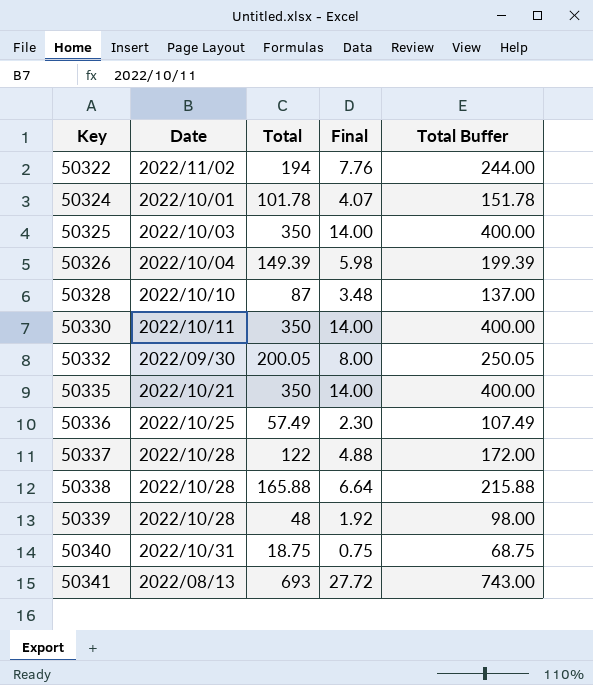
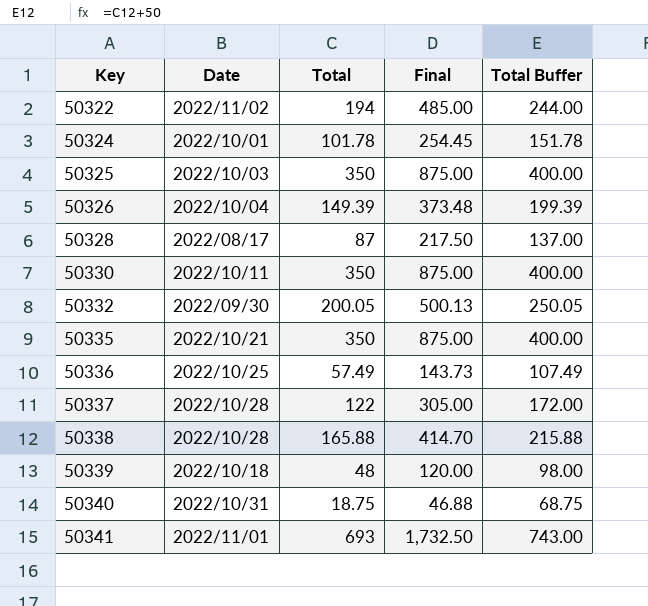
column Final | formula: [Total] * 0.04 -> [Total] * 2.5
50328 | Date: 2022/10/10 -> 2022/08/17
50339 | Date: 2022/10/28 -> 2022/10/18
50341 | Date: 2022/08/13 -> 2022/11/01

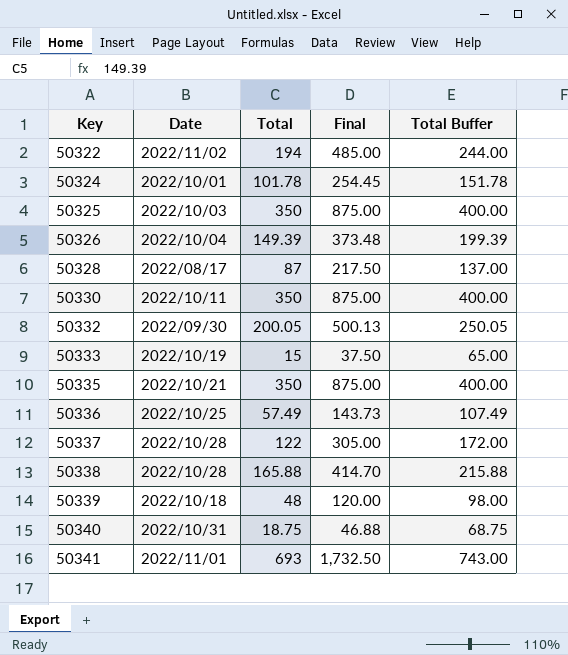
row 50333: none -> 2022/10/19 | 15 | 37.50 | 65.00

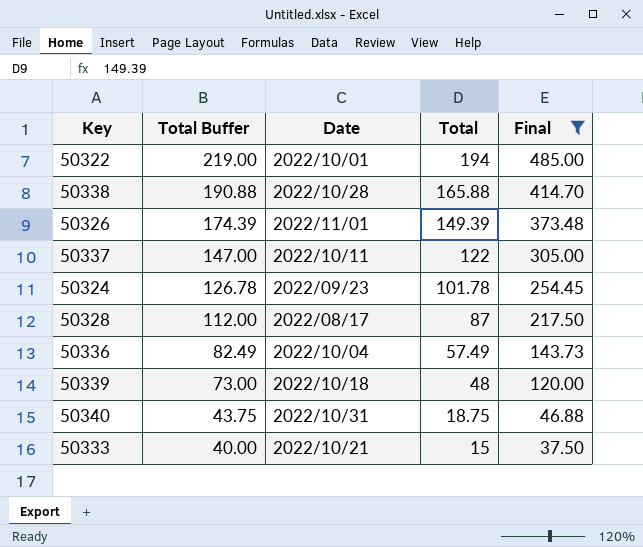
filter: none -> Final <= 485.00
row order: Key ascending -> Total Buffer descending
column Total Buffer | formula: [Total] + 50 -> [Total] + 25
column Total Buffer | position: 5 -> 2
50322 | Date: 2022/11/02 -> 2022/10/01
50326 | Date: 2022/10/04 -> 2022/11/01
50337 | Date: 2022/10/28 -> 2022/10/11
50324 | Date: 2022/10/01 -> 2022/09/23
50336 | Date: 2022/10/25 -> 2022/10/04
50333 | Date: 2022/10/19 -> 2022/10/21

